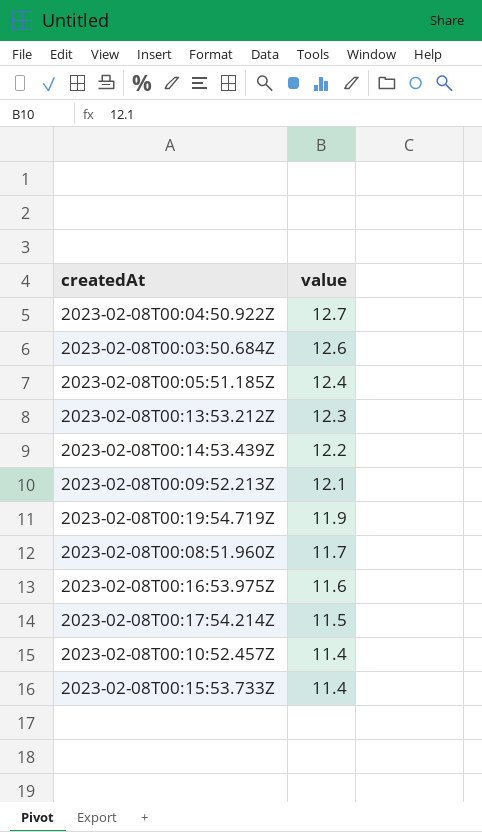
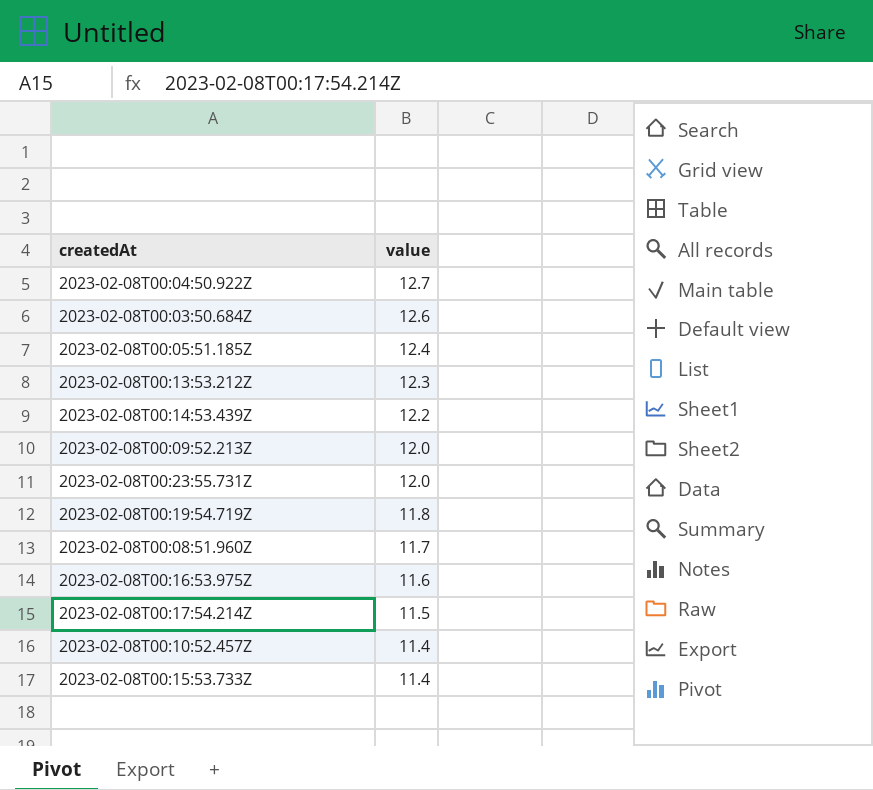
2023-02-08T00:09:52.213Z | value: 12.1 -> 12.0
row 2023-02-08T00:23:55.731Z: none -> 12.0
2023-02-08T00:19:54.719Z | value: 11.9 -> 11.8

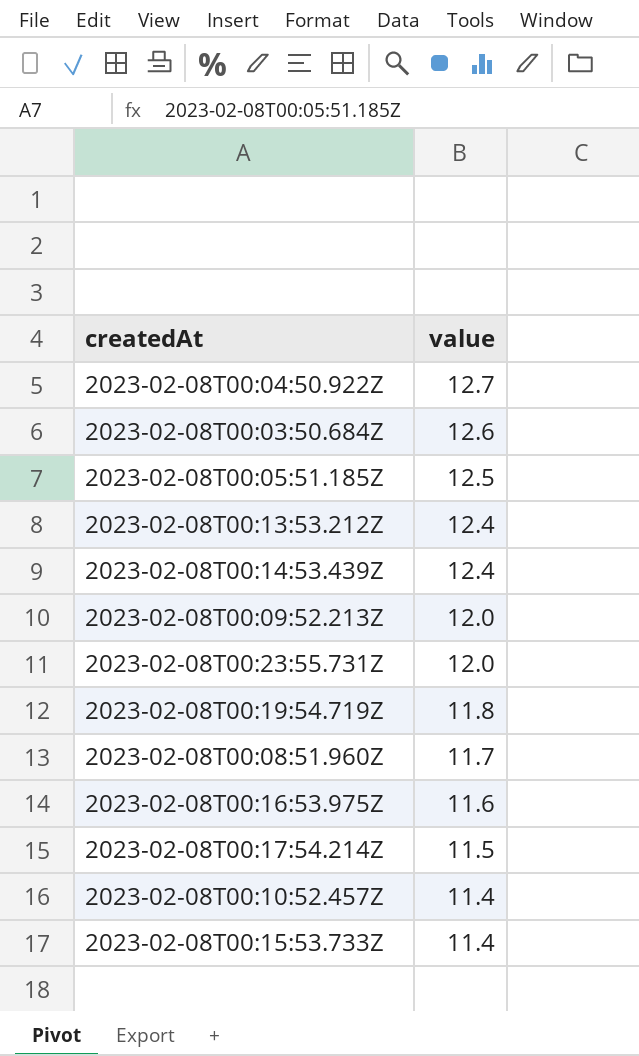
2023-02-08T00:05:51.185Z | value: 12.4 -> 12.5
2023-02-08T00:13:53.212Z | value: 12.3 -> 12.4
2023-02-08T00:14:53.439Z | value: 12.2 -> 12.4

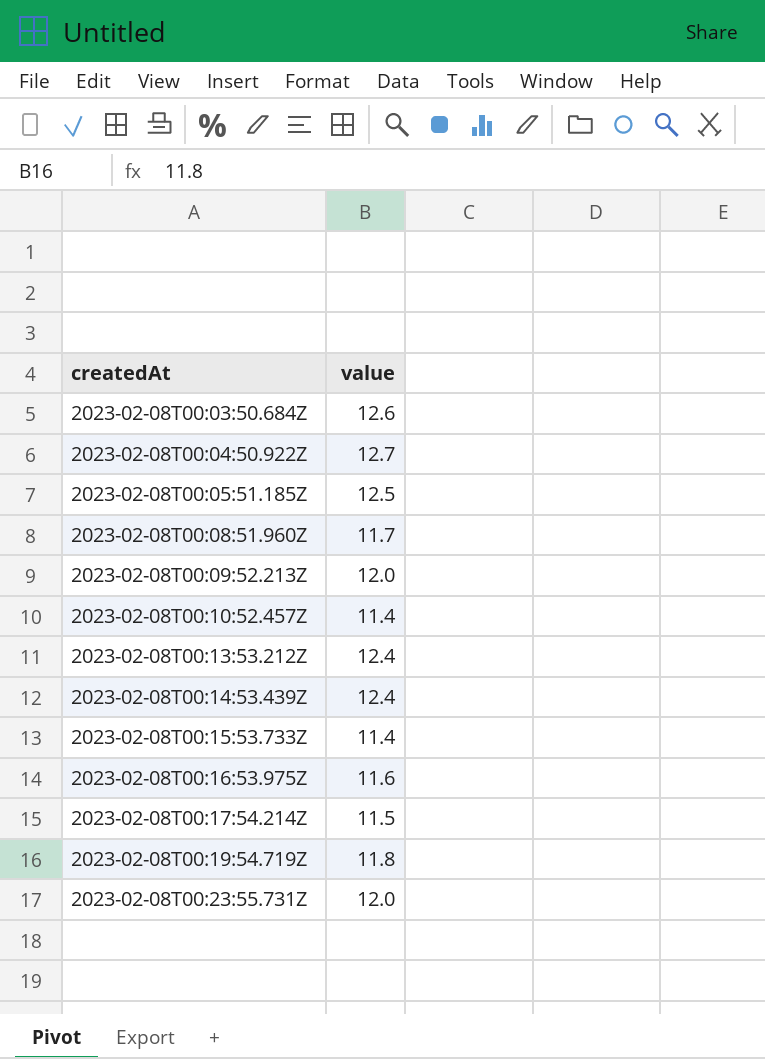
row order: value descending -> createdAt ascending

